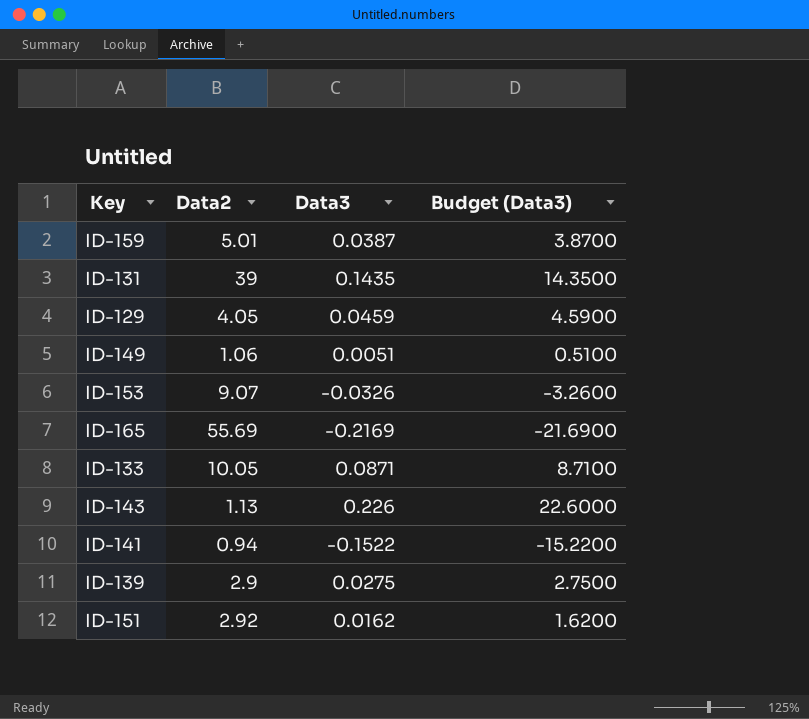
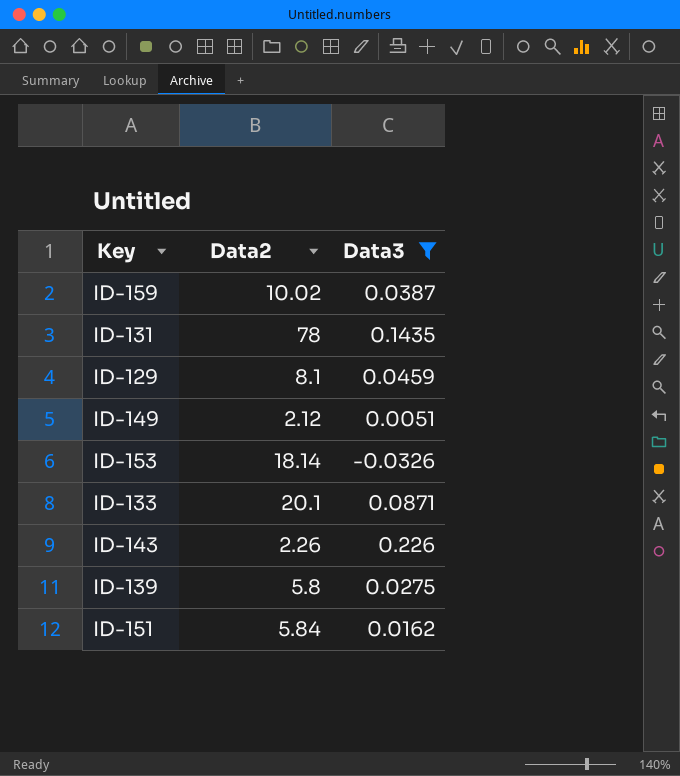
filter: none -> Data3 >= -0.0326
column Budget (Data3) | formula: [Data3] * 100 -> none
ID-159 | Data2: 5.01 -> 10.02
ID-131 | Data2: 39 -> 78
ID-129 | Data2: 4.05 -> 8.1
ID-149 | Data2: 1.06 -> 2.12
ID-153 | Data2: 9.07 -> 18.14
ID-133 | Data2: 10.05 -> 20.1
ID-143 | Data2: 1.13 -> 2.26
ID-139 | Data2: 2.9 -> 5.8
ID-151 | Data2: 2.92 -> 5.84

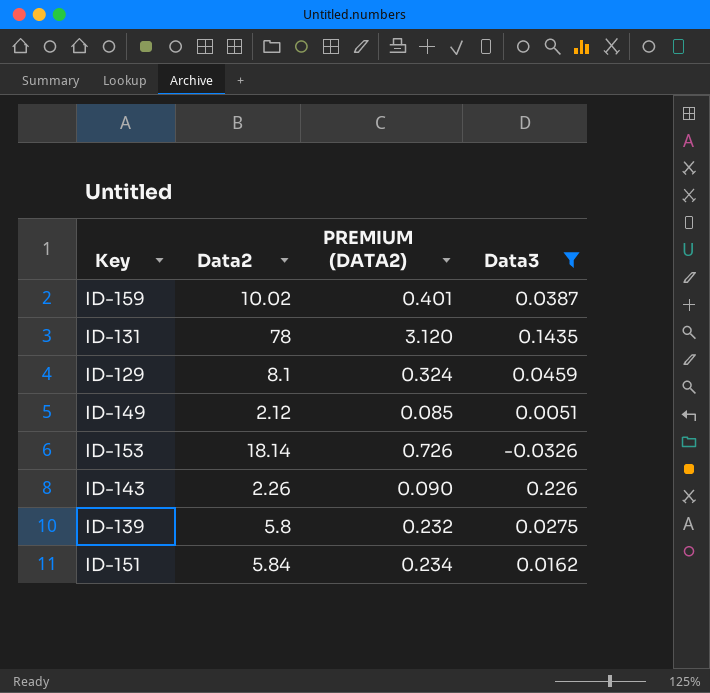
column PREMIUM (DATA2) | formula: none -> [Data2] * 0.04
row ID-133: 20.1 | 0.0871 -> none

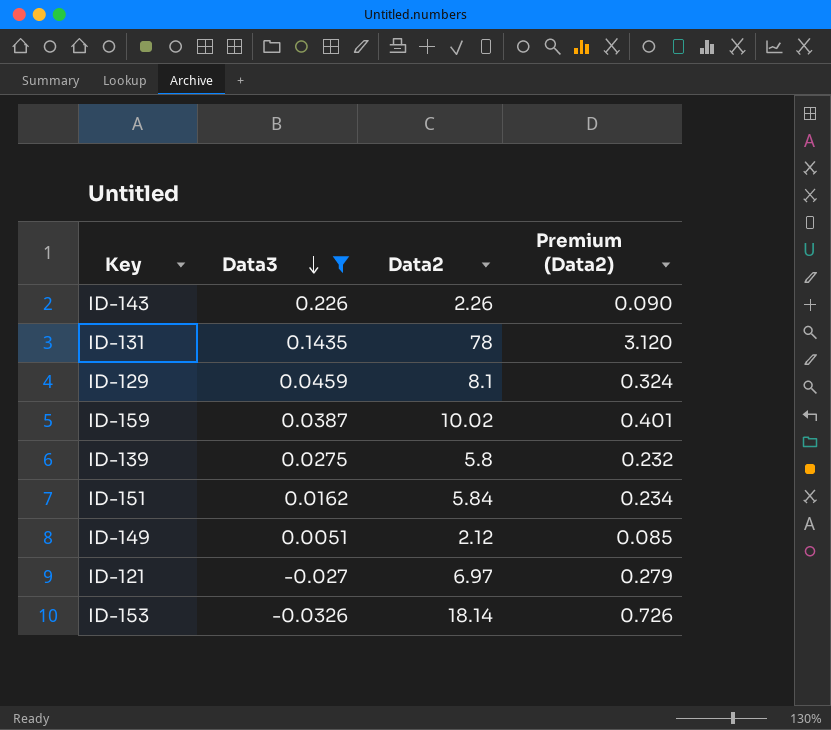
row order: none -> Data3 descending
column Data3 | position: 4 -> 2
column name: PREMIUM (DATA2) -> Premium (Data2)
row ID-121: none -> -0.027 | 6.97 | 0.279

